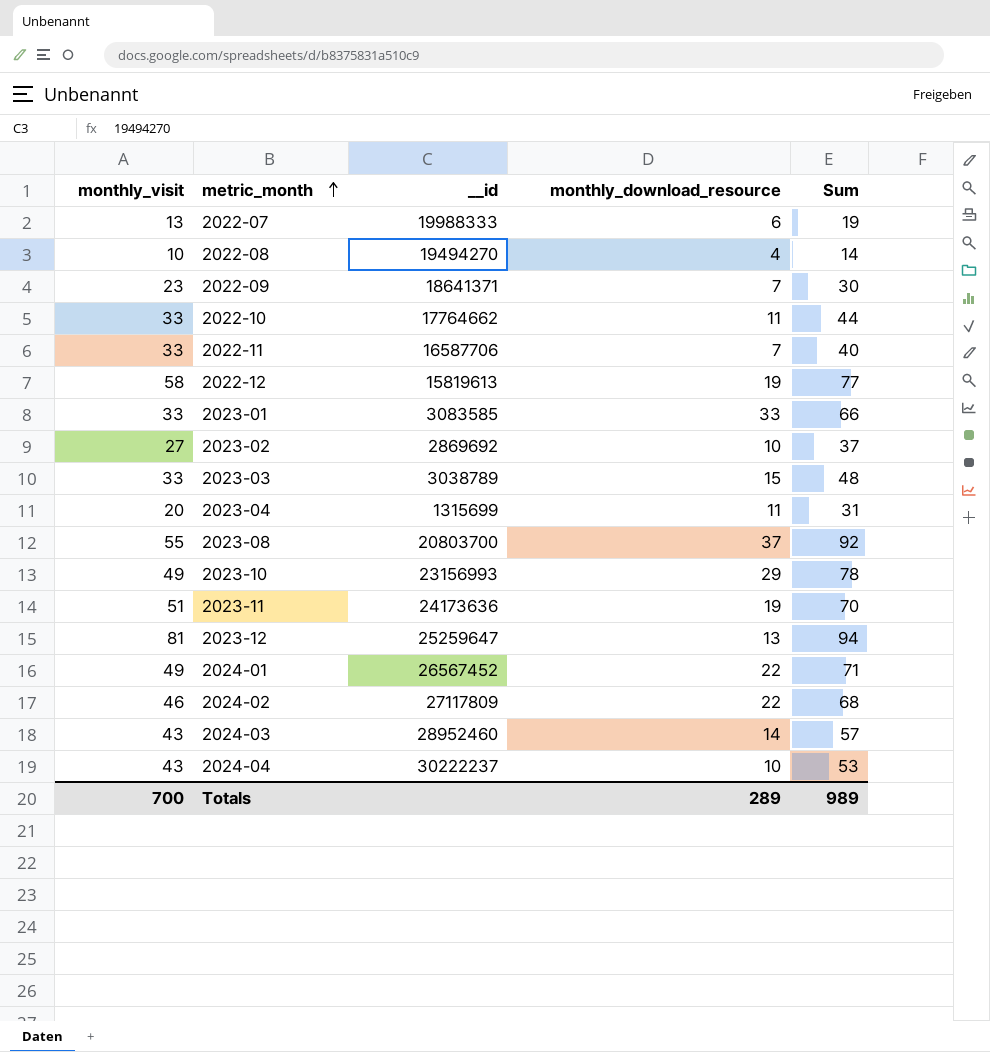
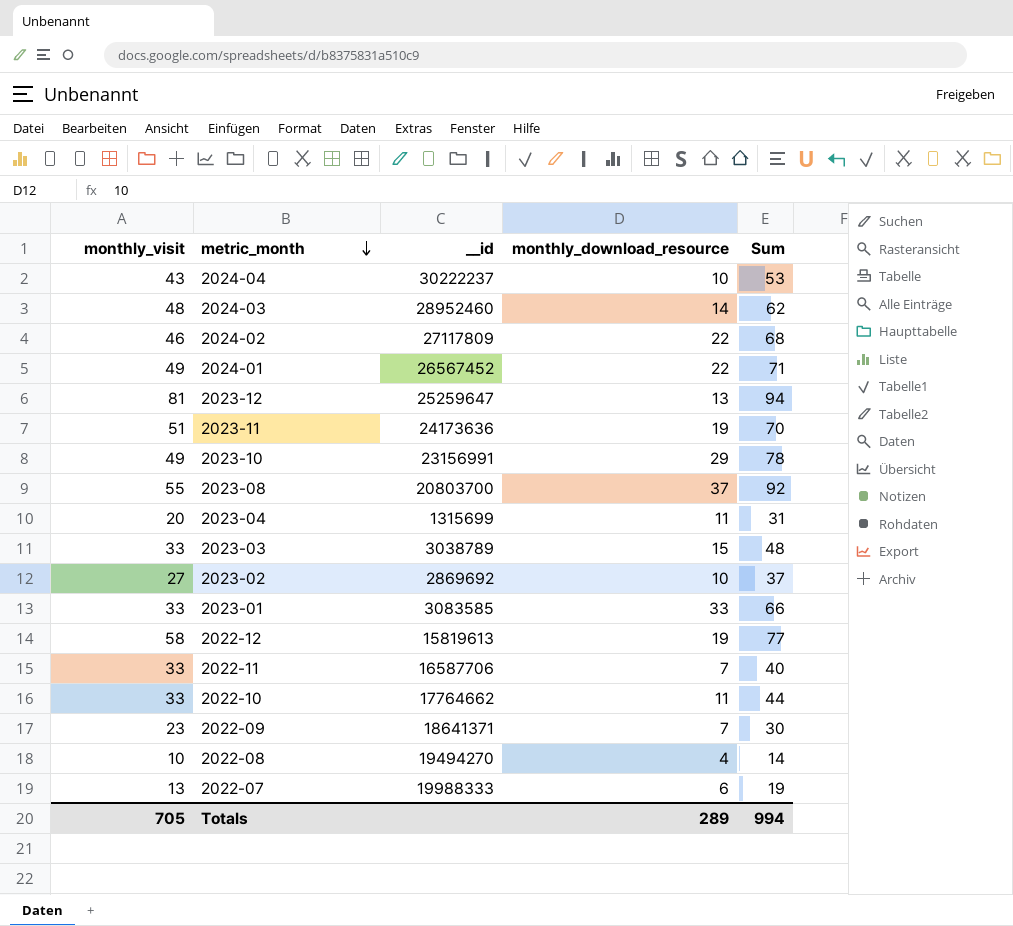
row order: metric_month ascending -> metric_month descending
2024-03 | monthly_visit: 43 -> 48
2024-03 | Sum: 57 -> 62
2023-10 | __id: 23156993 -> 23156991
Totals | monthly_visit: 700 -> 705
Totals | Sum: 989 -> 994

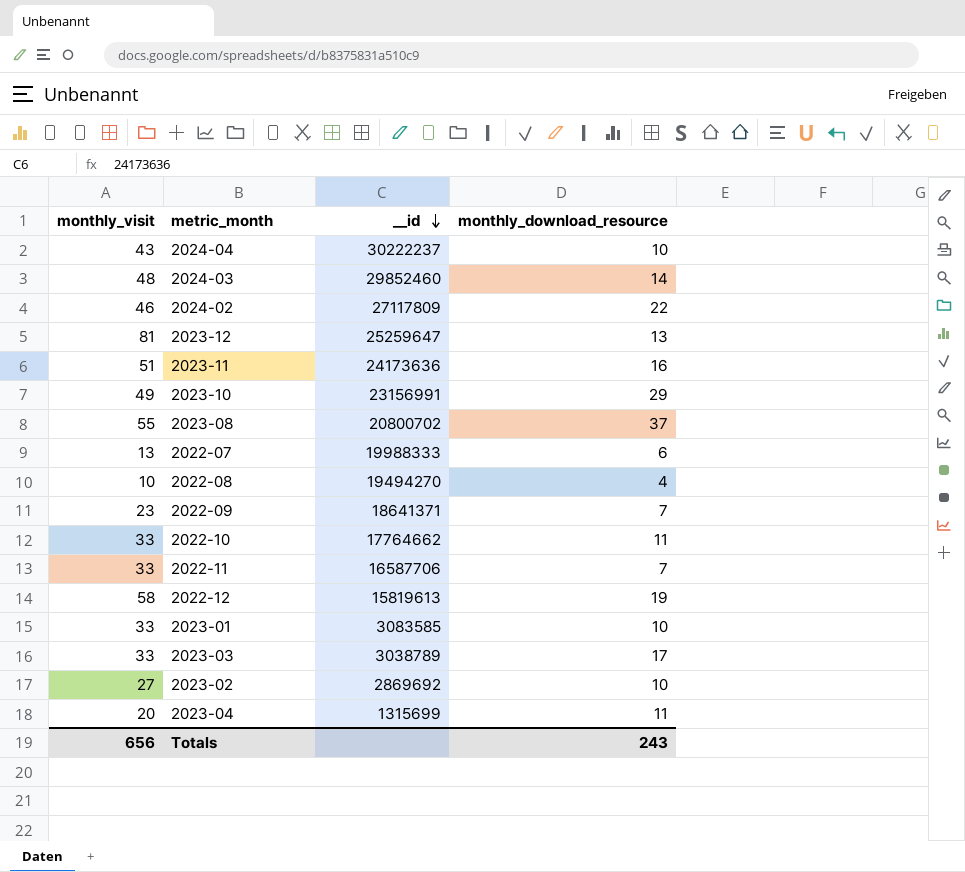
row order: metric_month descending -> __id descending
column Sum | formula: [monthly_visit] + [monthly_download_resource] -> none
row 2024-01: 49 | 26567452 | 22 | 71 -> none
2024-03 | __id: 28952460 -> 29852460
2023-11 | monthly_download_resource: 19 -> 16
2023-08 | __id: 20803700 -> 20800702
2023-01 | monthly_download_resource: 33 -> 10
2023-03 | monthly_download_resource: 15 -> 17
Totals | monthly_visit: 705 -> 656
Totals | monthly_download_resource: 289 -> 243

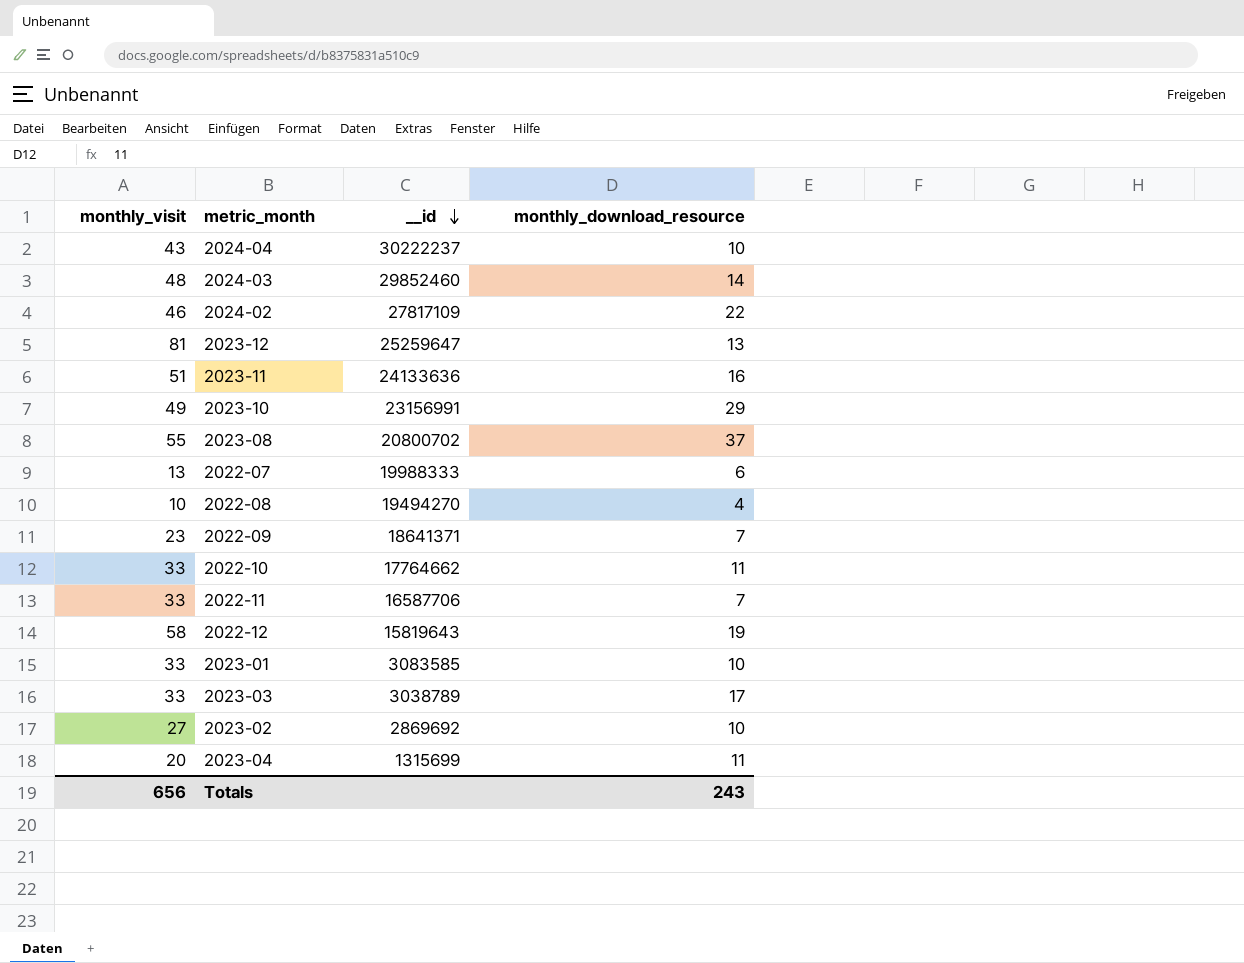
2024-02 | __id: 27117809 -> 27817109
2023-11 | __id: 24173636 -> 24133636
2022-12 | __id: 15819613 -> 15819643

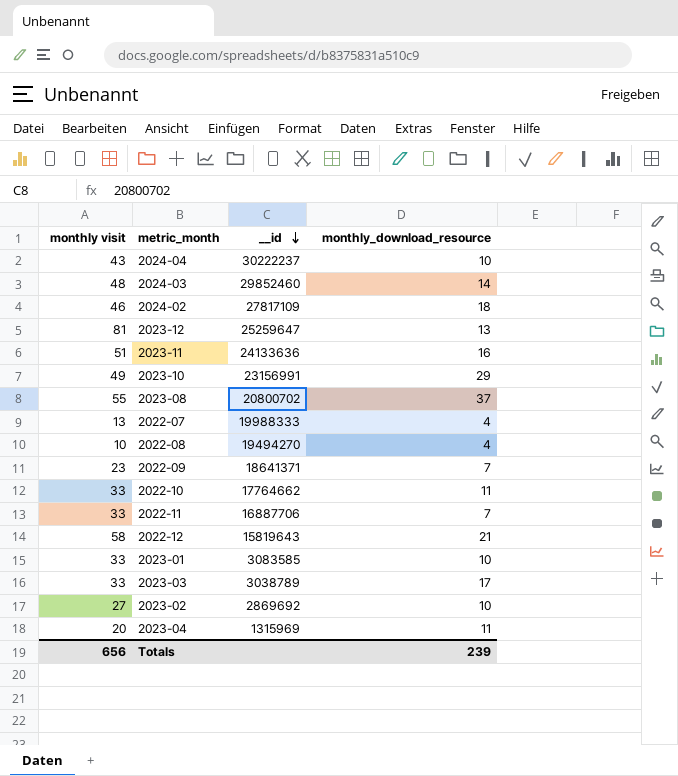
column name: monthly_visit -> monthly visit
2024-02 | monthly_download_resource: 22 -> 18
2022-07 | monthly_download_resource: 6 -> 4
2022-11 | __id: 16587706 -> 16887706
2022-12 | monthly_download_resource: 19 -> 21
2023-04 | __id: 1315699 -> 1315969
Totals | monthly_download_resource: 243 -> 239

